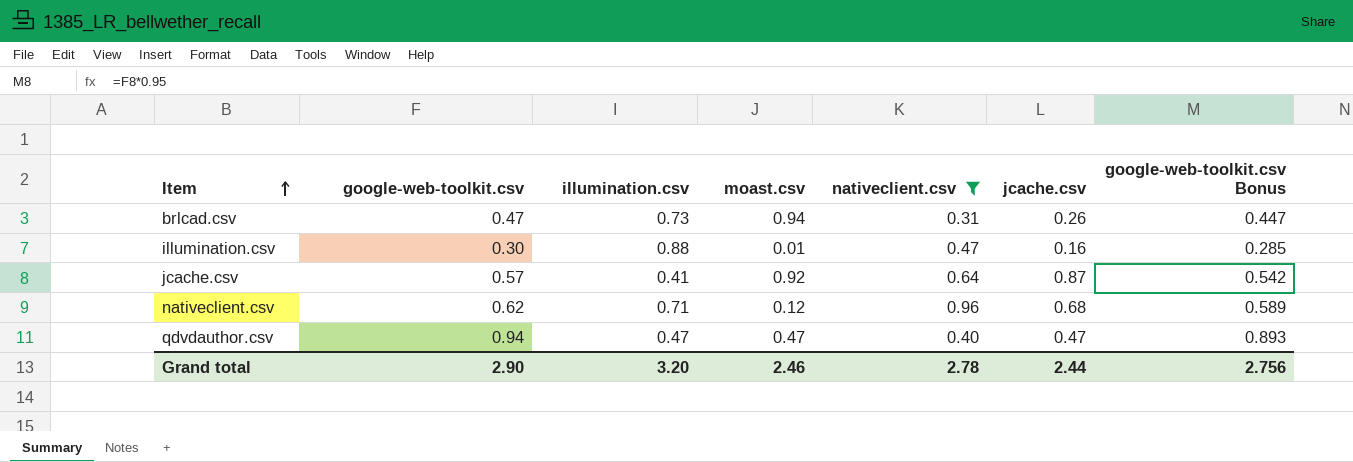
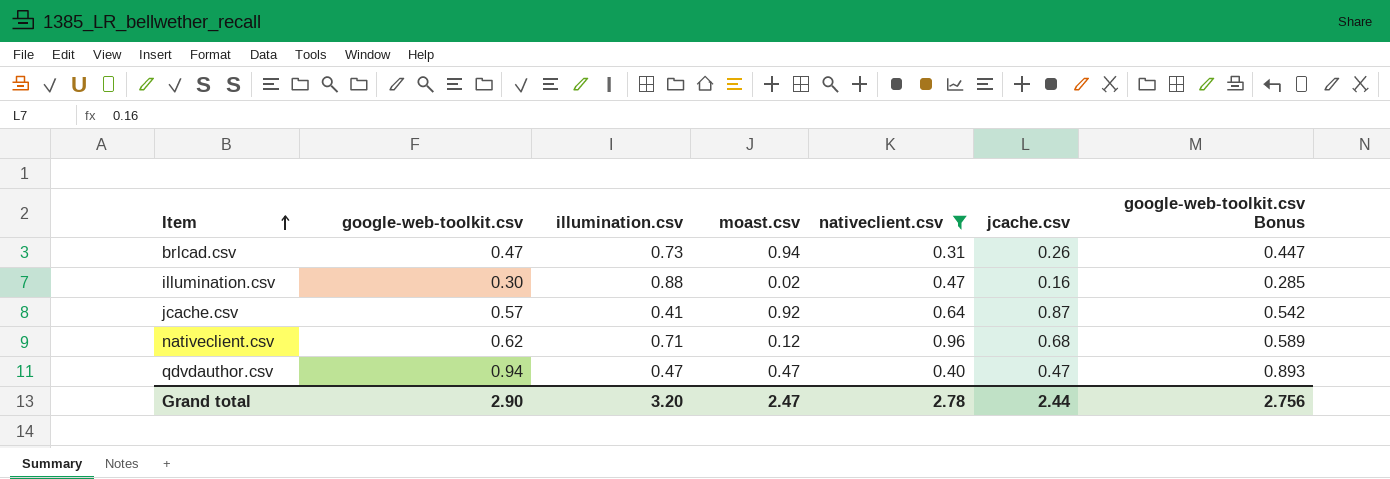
illumination.csv | moast.csv: 0.01 -> 0.02
Grand total | moast.csv: 2.46 -> 2.47

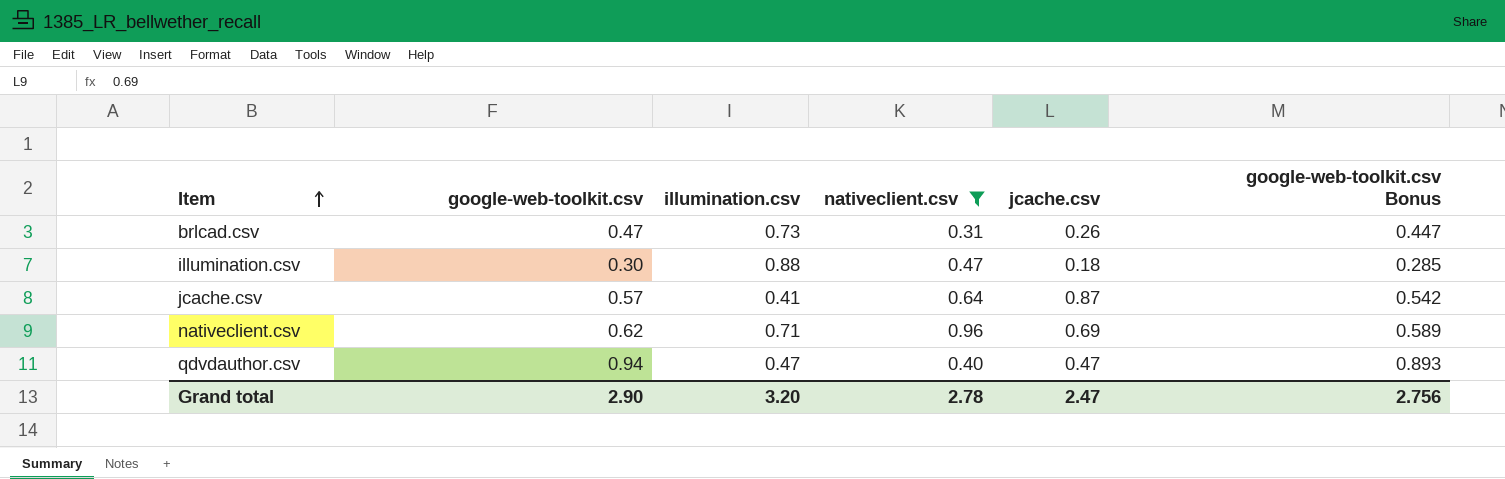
column moast.csv | position: 4 -> none
illumination.csv | jcache.csv: 0.16 -> 0.18
nativeclient.csv | jcache.csv: 0.68 -> 0.69
Grand total | jcache.csv: 2.44 -> 2.47

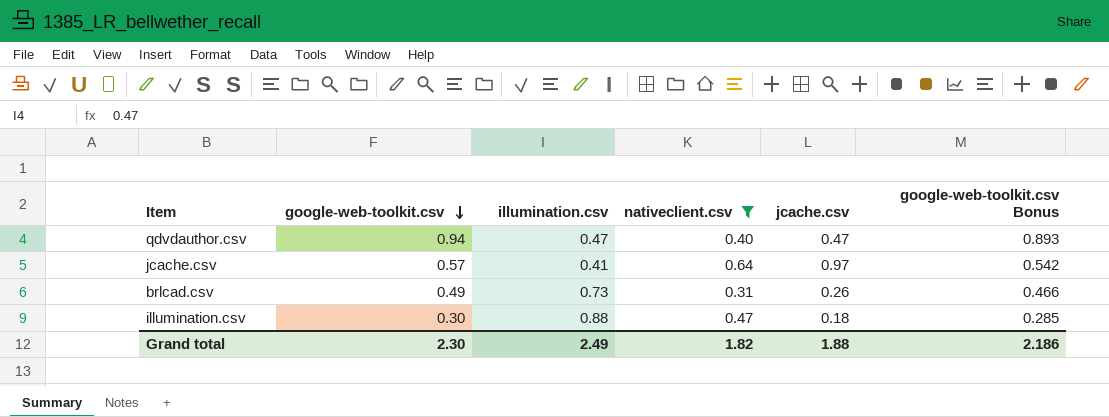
row order: Item ascending -> google-web-toolkit.csv descending
row nativeclient.csv: 0.62 | 0.71 | 0.96 | 0.69 | 0.589 -> none
jcache.csv | jcache.csv: 0.87 -> 0.97
brlcad.csv | google-web-toolkit.csv: 0.47 -> 0.49
brlcad.csv | google-web-toolkit.csv Bonus: 0.447 -> 0.466
Grand total | google-web-toolkit.csv: 2.90 -> 2.30
Grand total | illumination.csv: 3.20 -> 2.49
Grand total | nativeclient.csv: 2.78 -> 1.82
Grand total | jcache.csv: 2.47 -> 1.88
Grand total | google-web-toolkit.csv Bonus: 2.756 -> 2.186

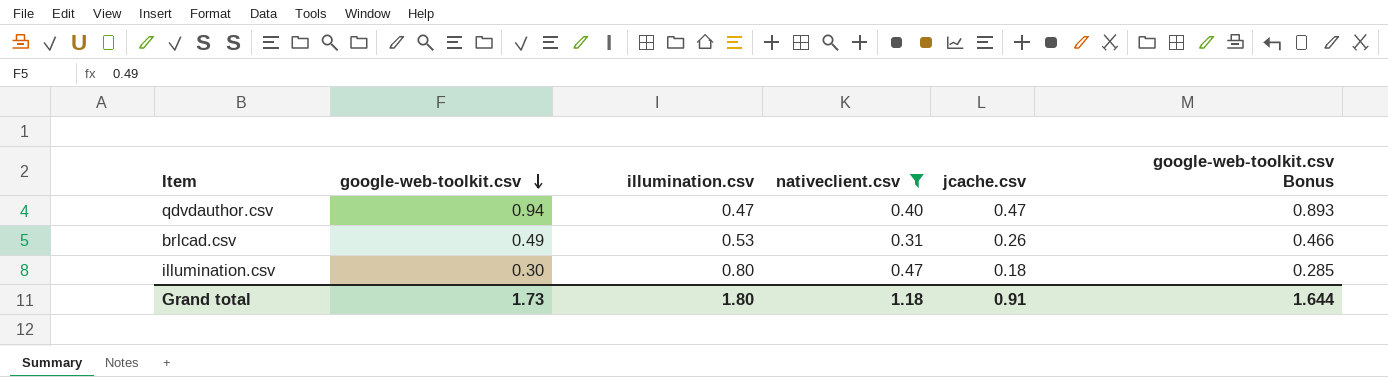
row jcache.csv: 0.57 | 0.41 | 0.64 | 0.97 | 0.542 -> none
brlcad.csv | illumination.csv: 0.73 -> 0.53
illumination.csv | illumination.csv: 0.88 -> 0.80
Grand total | google-web-toolkit.csv: 2.30 -> 1.73
Grand total | illumination.csv: 2.49 -> 1.80
Grand total | nativeclient.csv: 1.82 -> 1.18
Grand total | jcache.csv: 1.88 -> 0.91
Grand total | google-web-toolkit.csv Bonus: 2.186 -> 1.644

